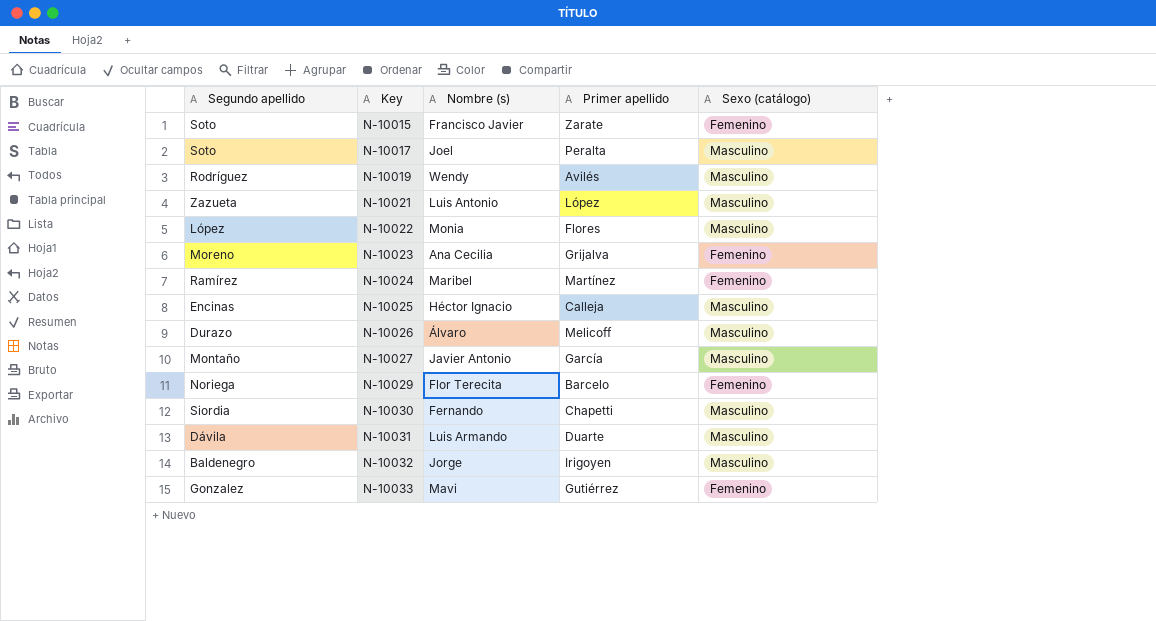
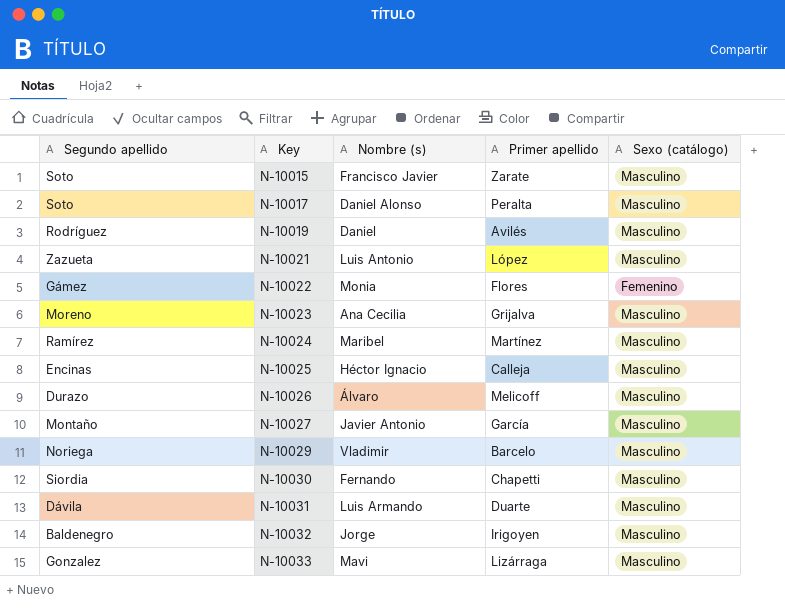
N-10015 | Sexo (catálogo): Femenino -> Masculino
N-10017 | Nombre (s): Joel -> Daniel Alonso
N-10019 | Nombre (s): Wendy -> Daniel
N-10022 | Segundo apellido: López -> Gámez
N-10022 | Sexo (catálogo): Masculino -> Femenino
N-10023 | Sexo (catálogo): Femenino -> Masculino
N-10024 | Sexo (catálogo): Femenino -> Masculino
N-10029 | Nombre (s): Flor Terecita -> Vladimir
N-10029 | Sexo (catálogo): Femenino -> Masculino
N-10033 | Primer apellido: Gutiérrez -> Lizárraga
N-10033 | Sexo (catálogo): Femenino -> Masculino

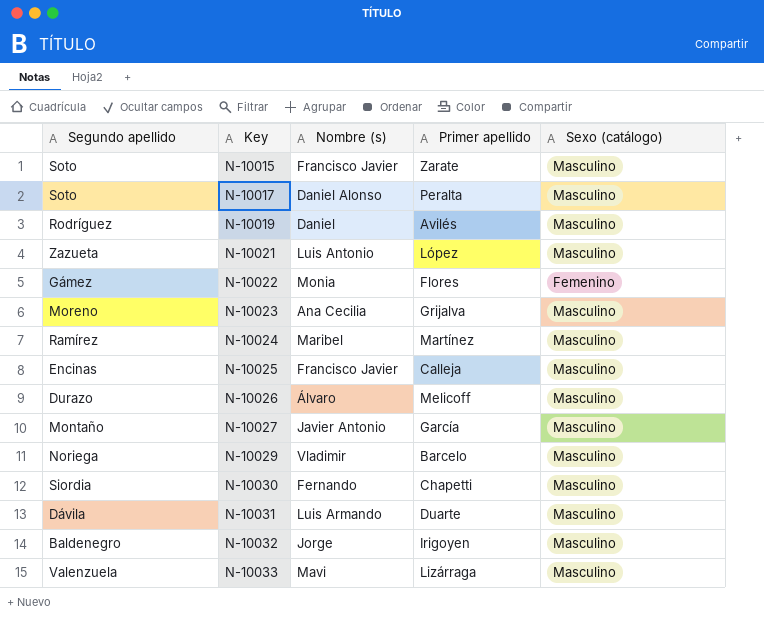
N-10025 | Nombre (s): Héctor Ignacio -> Francisco Javier
N-10033 | Segundo apellido: Gonzalez -> Valenzuela

